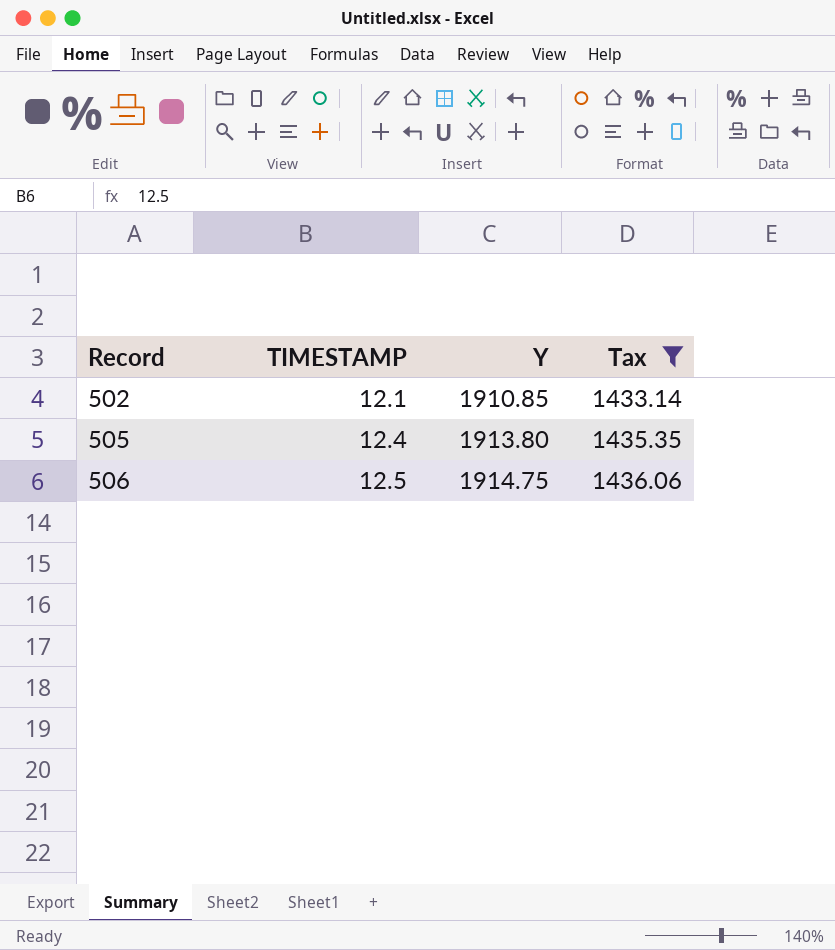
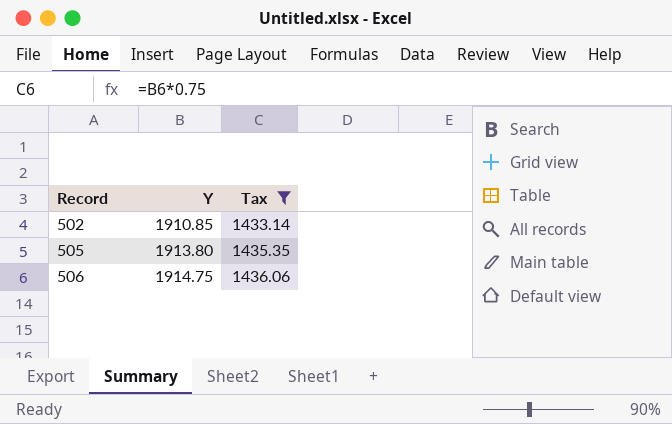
column TIMESTAMP | position: 2 -> none

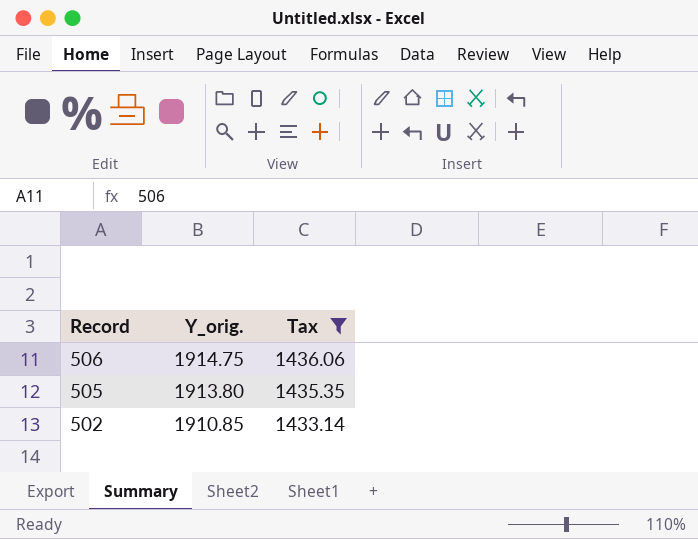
row order: Record ascending -> Record descending
column name: Y -> Y_orig.

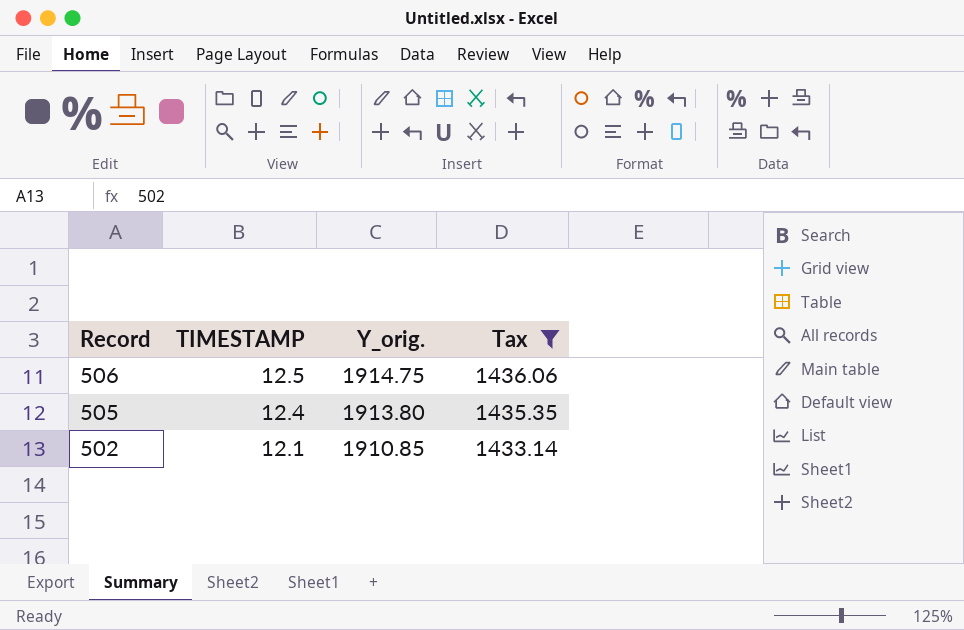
column TIMESTAMP | position: none -> 2

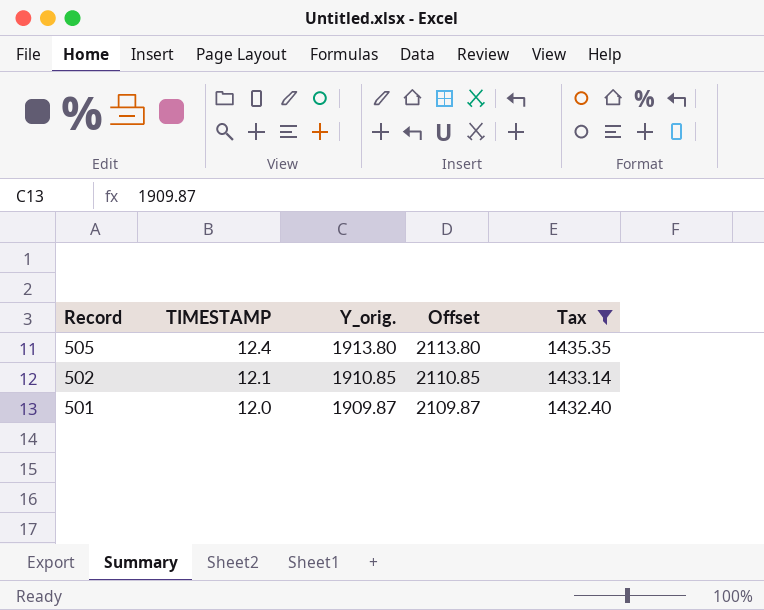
column Offset | formula: none -> [Y_orig.] + 200
row 506: 12.5 | 1914.75 | 1436.06 -> none
row 501: none -> 12.0 | 1909.87 | 2109.87 | 1432.40

